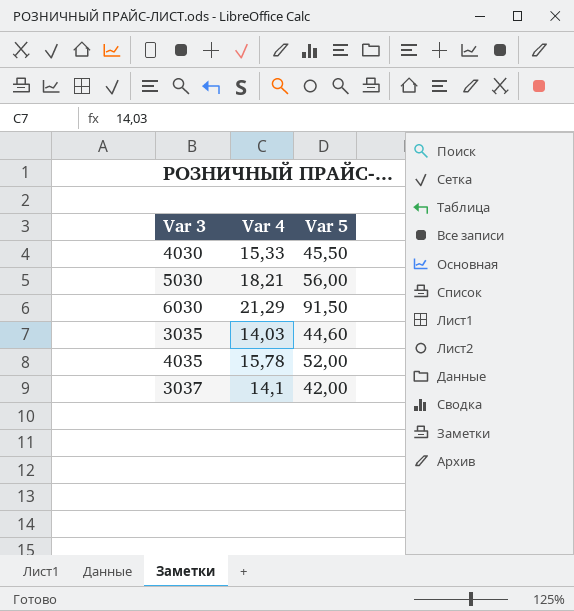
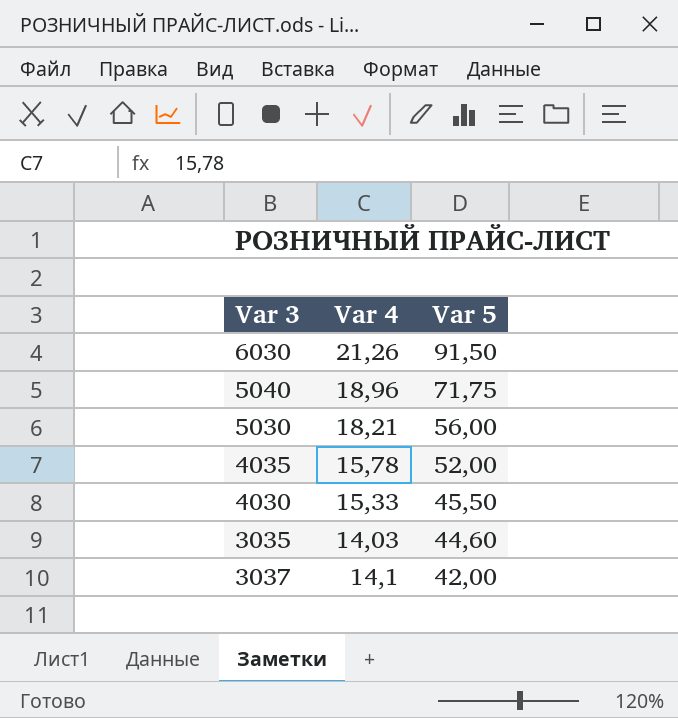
row order: none -> Var 5 descending
6030 | Var 4: 21,29 -> 21,26
row 5040: none -> 18,96 | 71,75

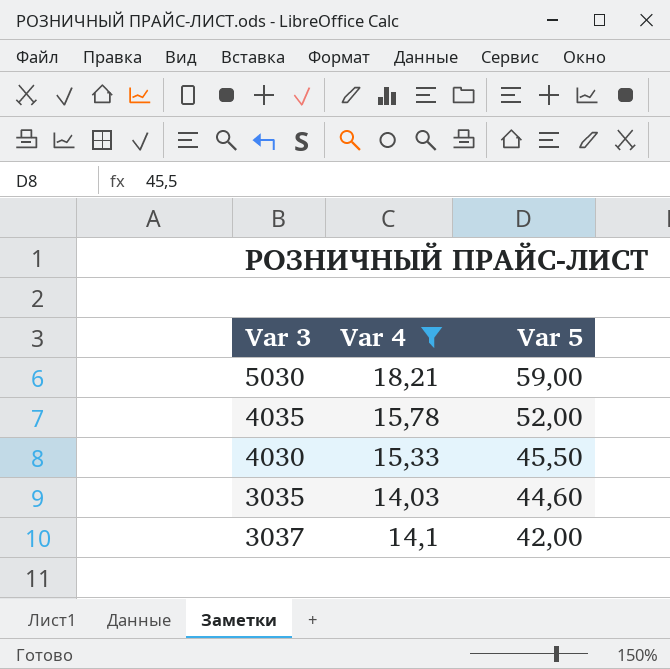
filter: none -> Var 4 <= 18,21
5030 | Var 5: 56,00 -> 59,00

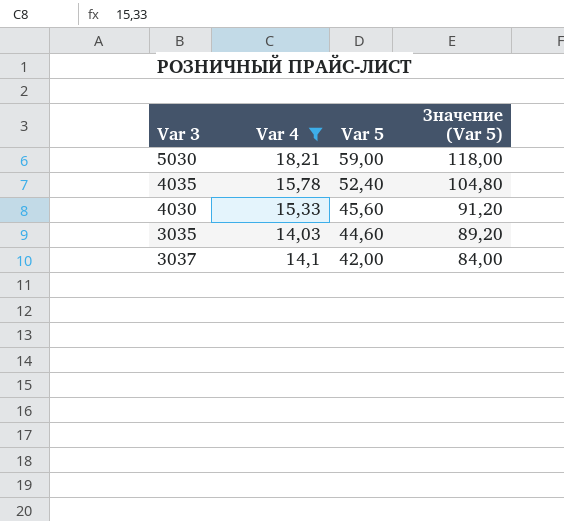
column Значение (Var 5) | formula: none -> [Var 5] * 2
4035 | Var 5: 52,00 -> 52,40
4030 | Var 5: 45,50 -> 45,60

